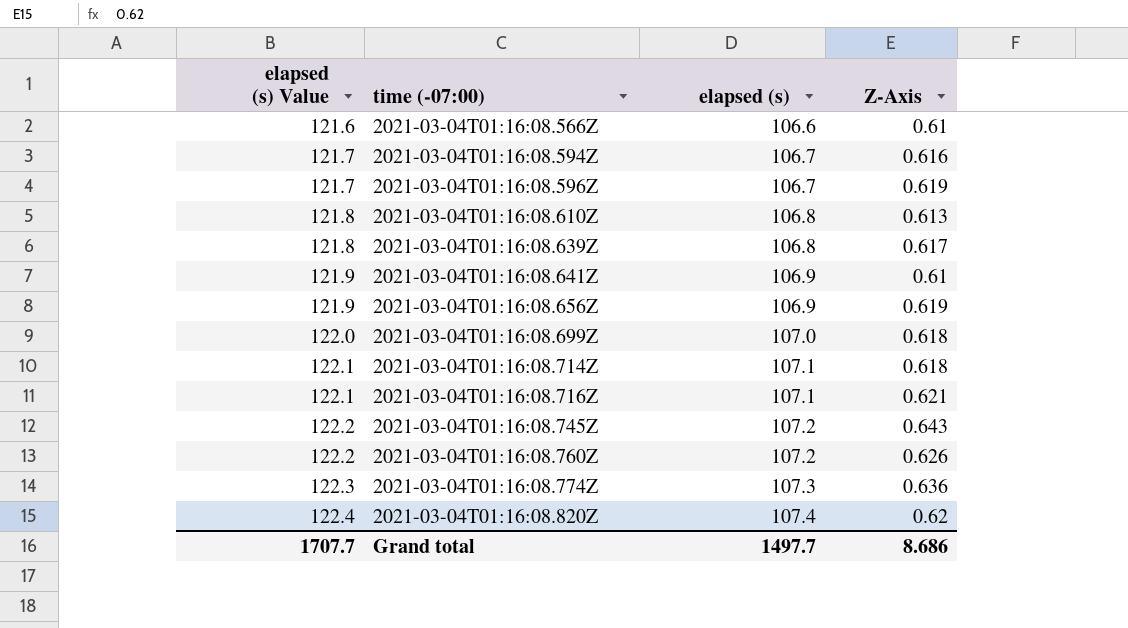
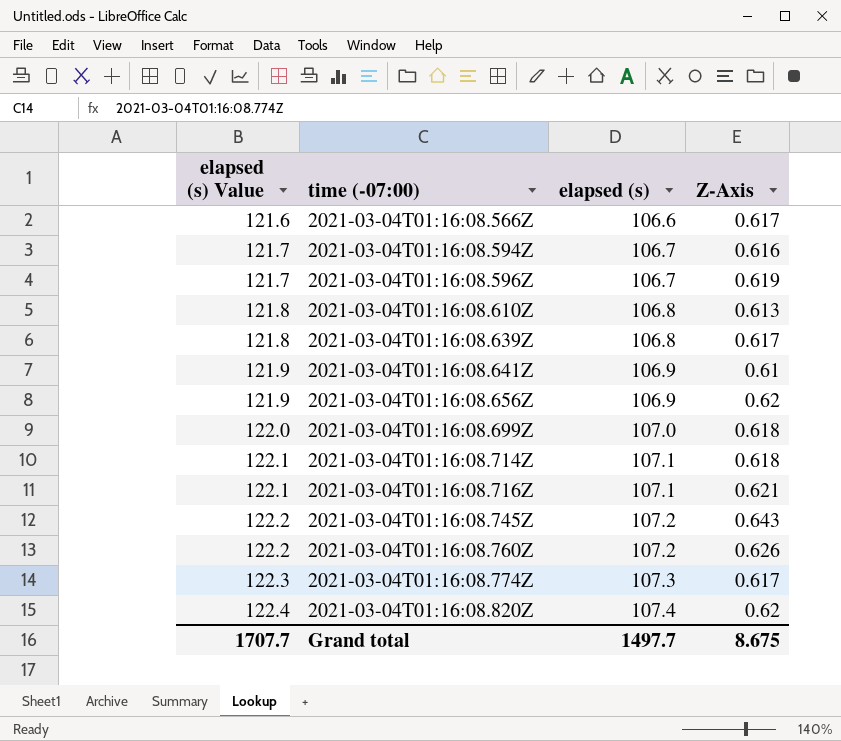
2021-03-04T01:16:08.566Z | Z-Axis: 0.61 -> 0.617
2021-03-04T01:16:08.656Z | Z-Axis: 0.619 -> 0.62
2021-03-04T01:16:08.774Z | Z-Axis: 0.636 -> 0.617
Grand total | Z-Axis: 8.686 -> 8.675

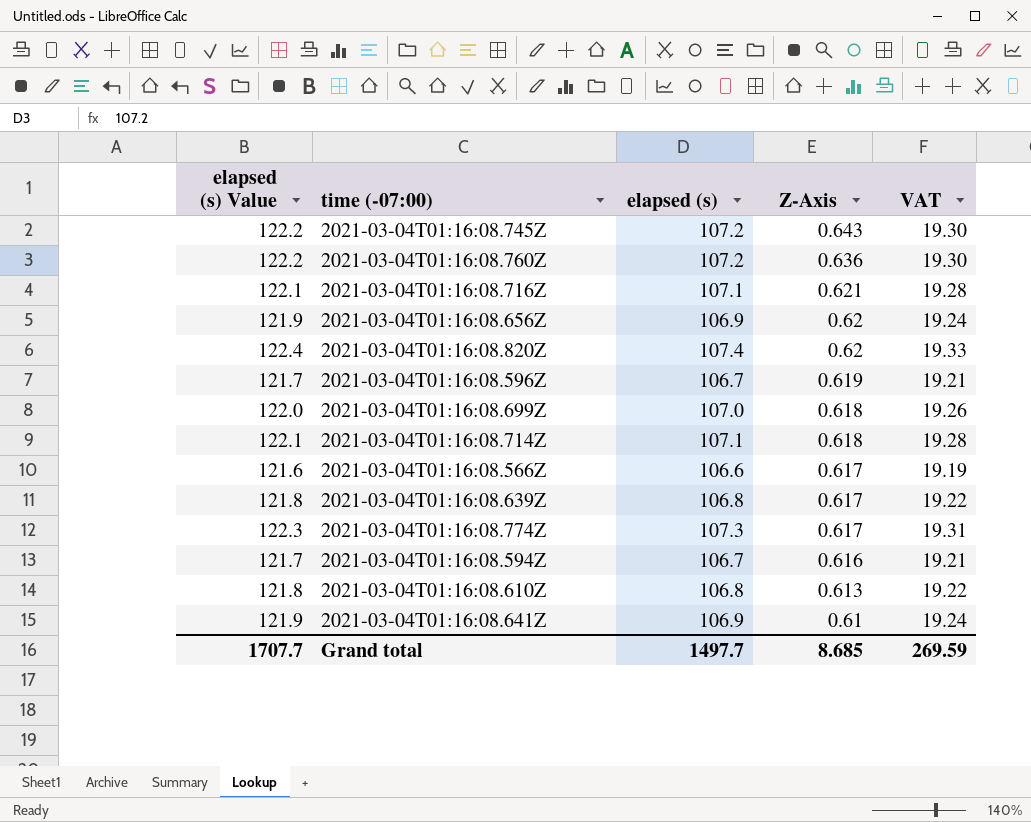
row order: elapsed (s) Value ascending -> Z-Axis descending
column VAT | formula: none -> [elapsed (s)] * 0.18
2021-03-04T01:16:08.760Z | Z-Axis: 0.626 -> 0.636
Grand total | Z-Axis: 8.675 -> 8.685

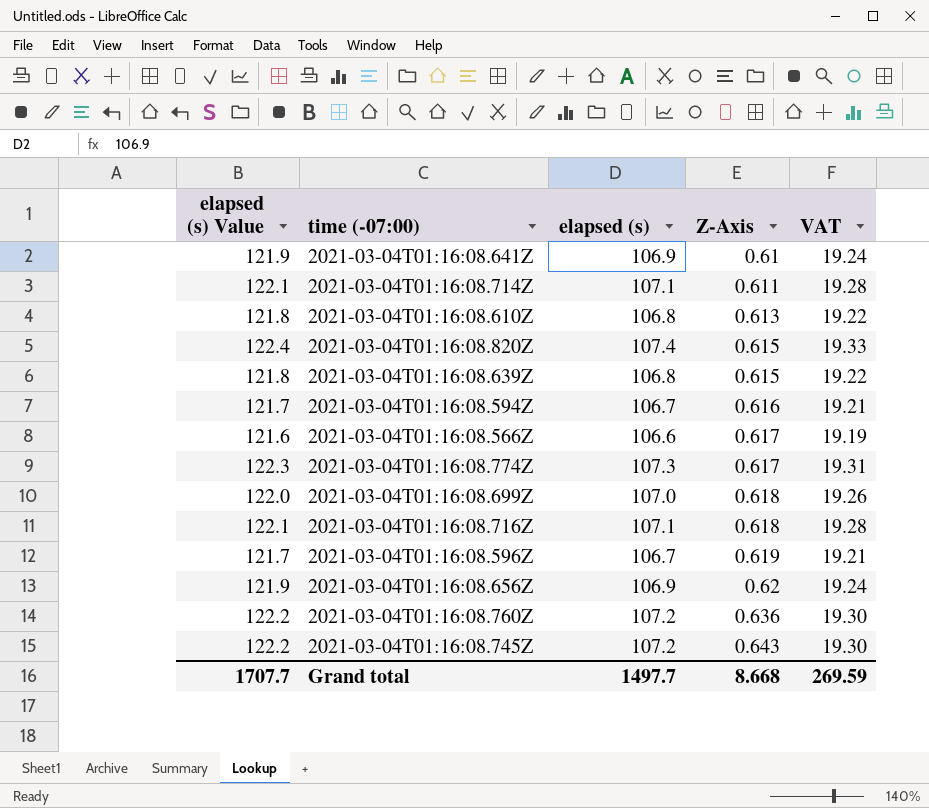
row order: Z-Axis descending -> Z-Axis ascending
2021-03-04T01:16:08.714Z | Z-Axis: 0.618 -> 0.611
2021-03-04T01:16:08.820Z | Z-Axis: 0.62 -> 0.615
2021-03-04T01:16:08.639Z | Z-Axis: 0.617 -> 0.615
2021-03-04T01:16:08.716Z | Z-Axis: 0.621 -> 0.618
Grand total | Z-Axis: 8.685 -> 8.668

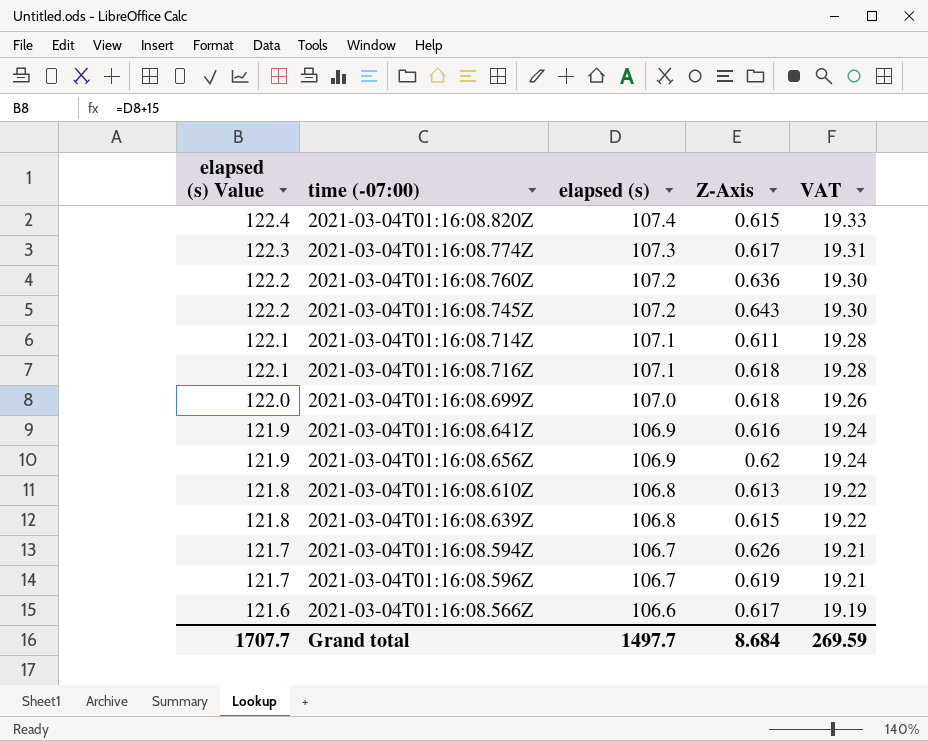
row order: Z-Axis ascending -> elapsed (s) Value descending
2021-03-04T01:16:08.641Z | Z-Axis: 0.61 -> 0.616
2021-03-04T01:16:08.594Z | Z-Axis: 0.616 -> 0.626
Grand total | Z-Axis: 8.668 -> 8.684

